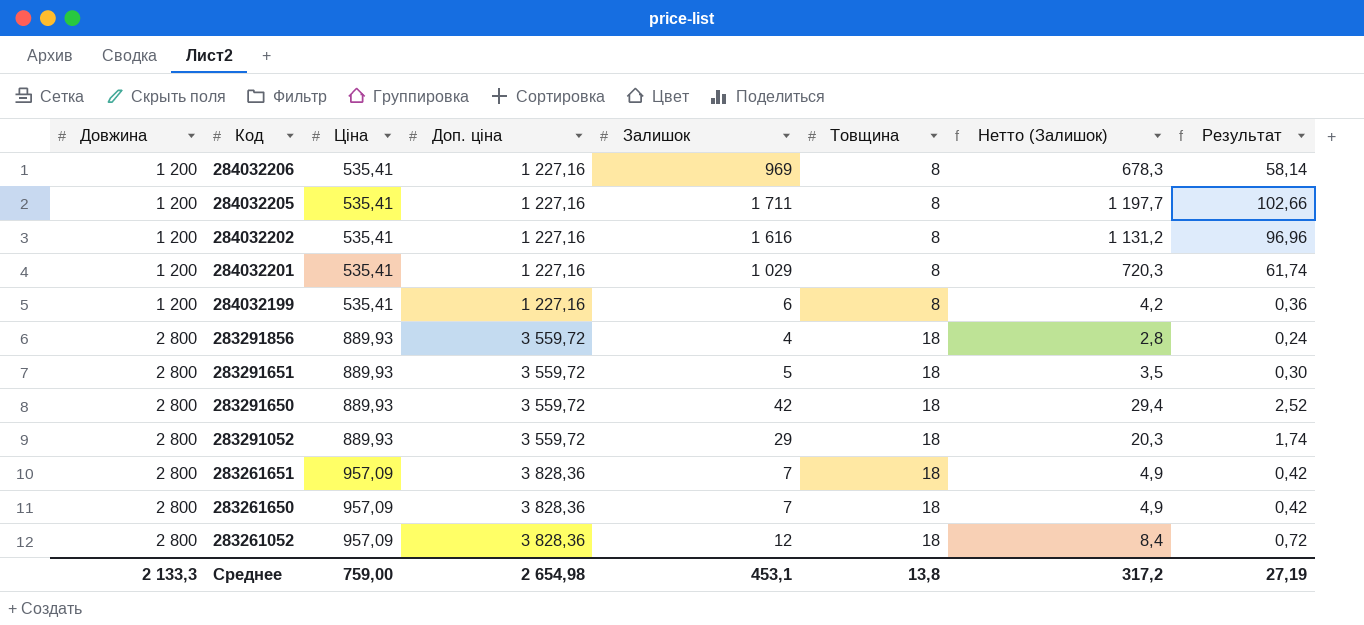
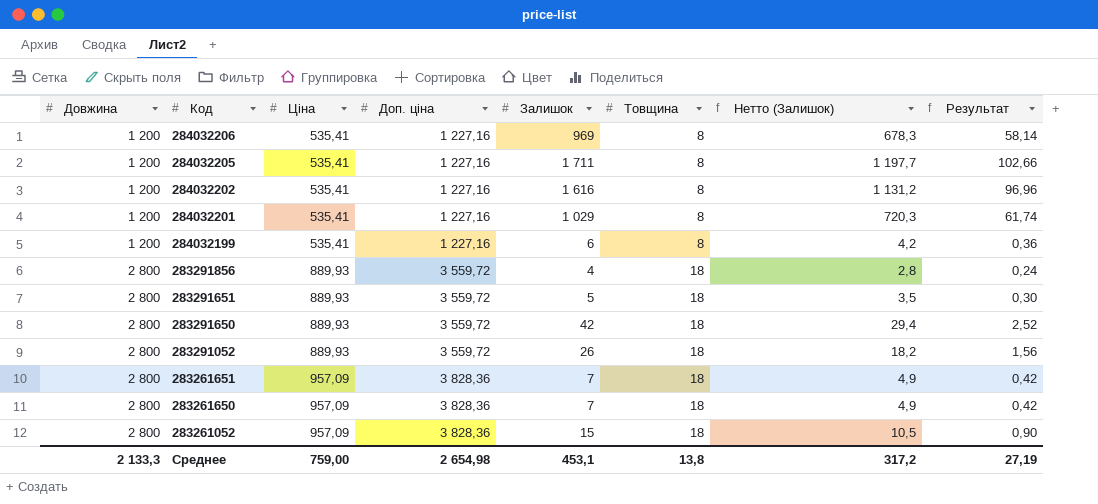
283291052 | Залишок: 29 -> 26
283291052 | Нетто (Залишок): 20,3 -> 18,2
283291052 | Результат: 1,74 -> 1,56
283261052 | Залишок: 12 -> 15
283261052 | Нетто (Залишок): 8,4 -> 10,5
283261052 | Результат: 0,72 -> 0,90

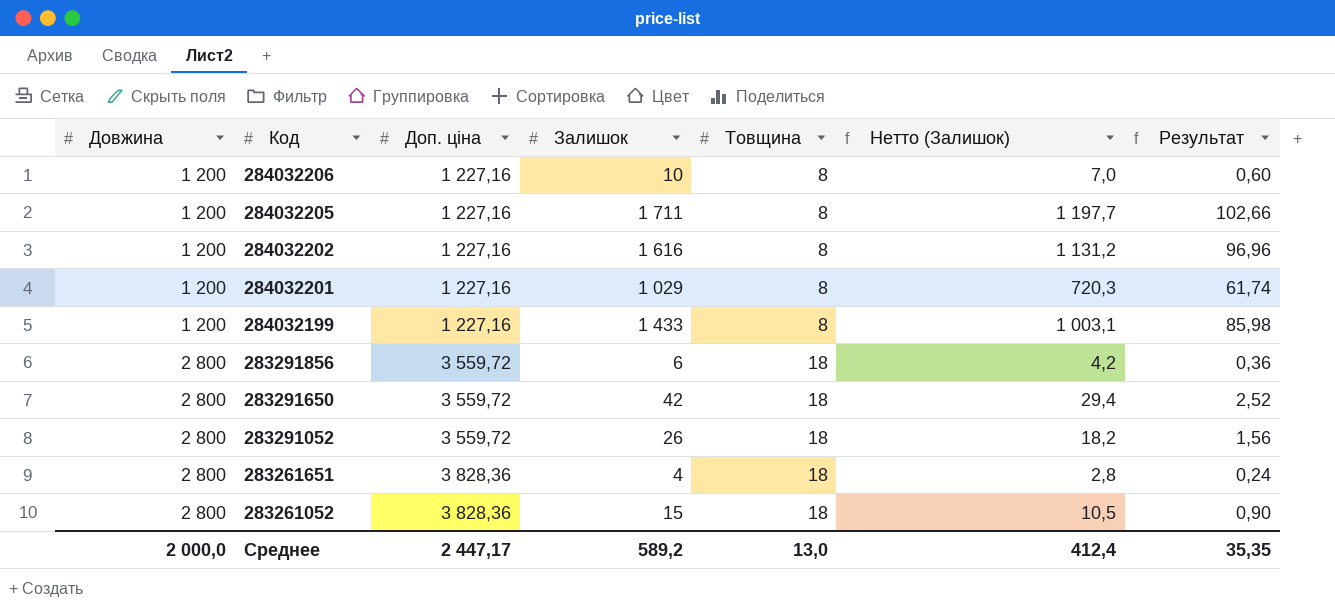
column Ціна | position: 3 -> none
row 283291651: 2 800 | 889,93 | 3 559,72 | 5 | 18 | 3,5 | 0,30 -> none
row 283261650: 2 800 | 957,09 | 3 828,36 | 7 | 18 | 4,9 | 0,42 -> none
284032206 | Залишок: 969 -> 10
284032206 | Нетто (Залишок): 678,3 -> 7,0
284032206 | Результат: 58,14 -> 0,60
284032199 | Залишок: 6 -> 1 433
284032199 | Нетто (Залишок): 4,2 -> 1 003,1
284032199 | Результат: 0,36 -> 85,98
283291856 | Залишок: 4 -> 6
283291856 | Нетто (Залишок): 2,8 -> 4,2
283291856 | Результат: 0,24 -> 0,36
283261651 | Залишок: 7 -> 4
283261651 | Нетто (Залишок): 4,9 -> 2,8
283261651 | Результат: 0,42 -> 0,24
Среднее | Довжина: 2 133,3 -> 2 000,0
Среднее | Доп. ціна: 2 654,98 -> 2 447,17
Среднее | Залишок: 453,1 -> 589,2
Среднее | Товщина: 13,8 -> 13,0
Среднее | Нетто (Залишок): 317,2 -> 412,4
Среднее | Результат: 27,19 -> 35,35

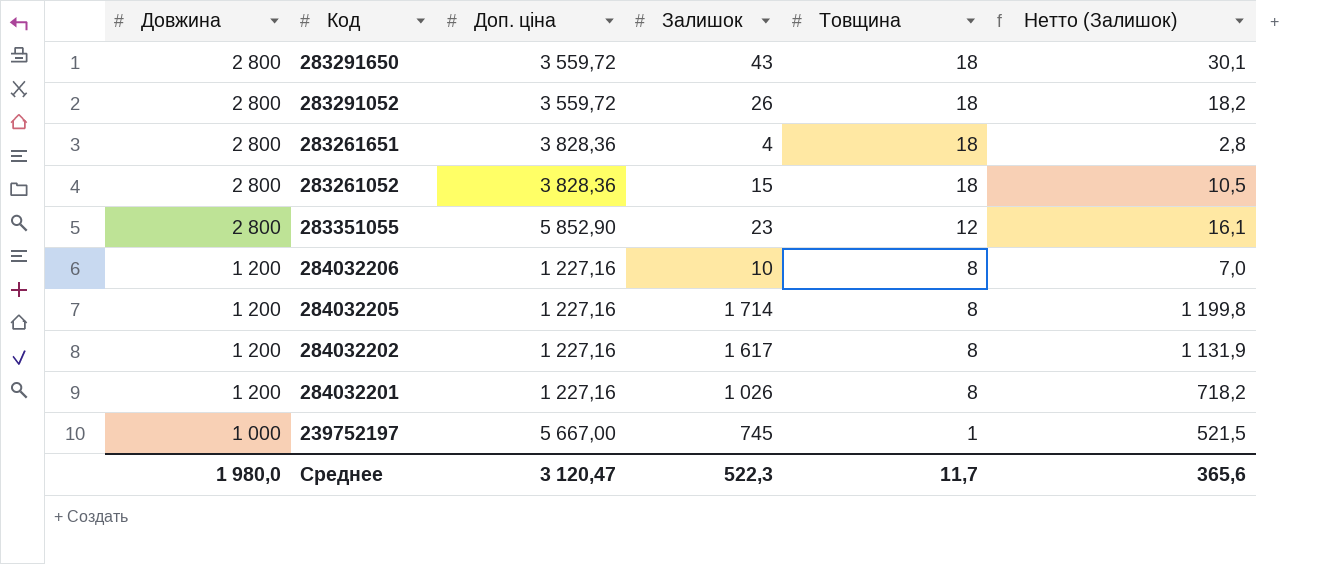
row order: Довжина ascending -> Довжина descending
column Результат | formula: [Залишок] * 0,06 -> none
row 284032199: 1 200 | 1 227,16 | 1 433 | 8 | 1 003,1 | 85,98 -> none
row 283291856: 2 800 | 3 559,72 | 6 | 18 | 4,2 | 0,36 -> none
283291650 | Залишок: 42 -> 43
283291650 | Нетто (Залишок): 29,4 -> 30,1
row 283351055: none -> 2 800 | 5 852,90 | 23 | 12 | 16,1
284032205 | Залишок: 1 711 -> 1 714
284032205 | Нетто (Залишок): 1 197,7 -> 1 199,8
284032202 | Залишок: 1 616 -> 1 617
284032202 | Нетто (Залишок): 1 131,2 -> 1 131,9
284032201 | Залишок: 1 029 -> 1 026
284032201 | Нетто (Залишок): 720,3 -> 718,2
row 239752197: none -> 1 000 | 5 667,00 | 745 | 1 | 521,5
Среднее | Довжина: 2 000,0 -> 1 980,0
Среднее | Доп. ціна: 2 447,17 -> 3 120,47
Среднее | Залишок: 589,2 -> 522,3
Среднее | Товщина: 13,0 -> 11,7
Среднее | Нетто (Залишок): 412,4 -> 365,6

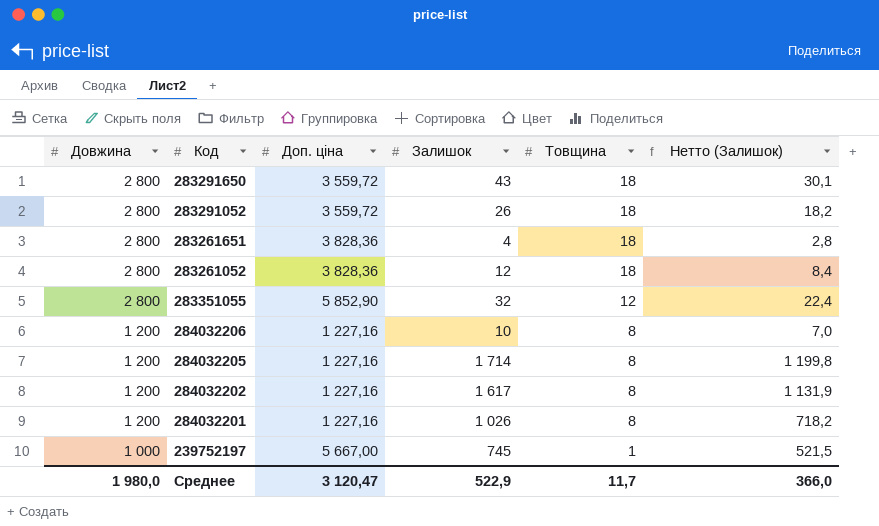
283261052 | Залишок: 15 -> 12
283261052 | Нетто (Залишок): 10,5 -> 8,4
283351055 | Залишок: 23 -> 32
283351055 | Нетто (Залишок): 16,1 -> 22,4
Среднее | Залишок: 522,3 -> 522,9
Среднее | Нетто (Залишок): 365,6 -> 366,0

